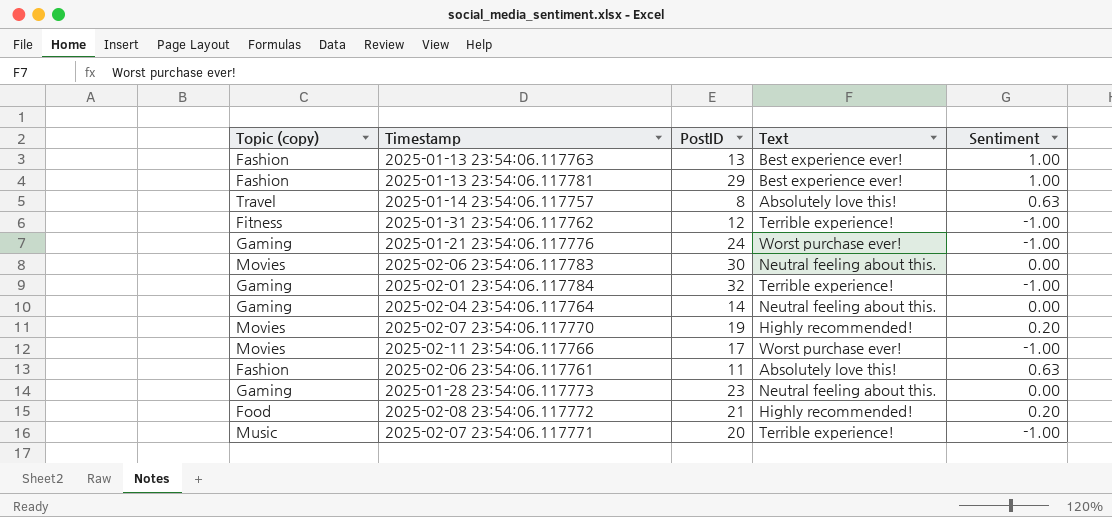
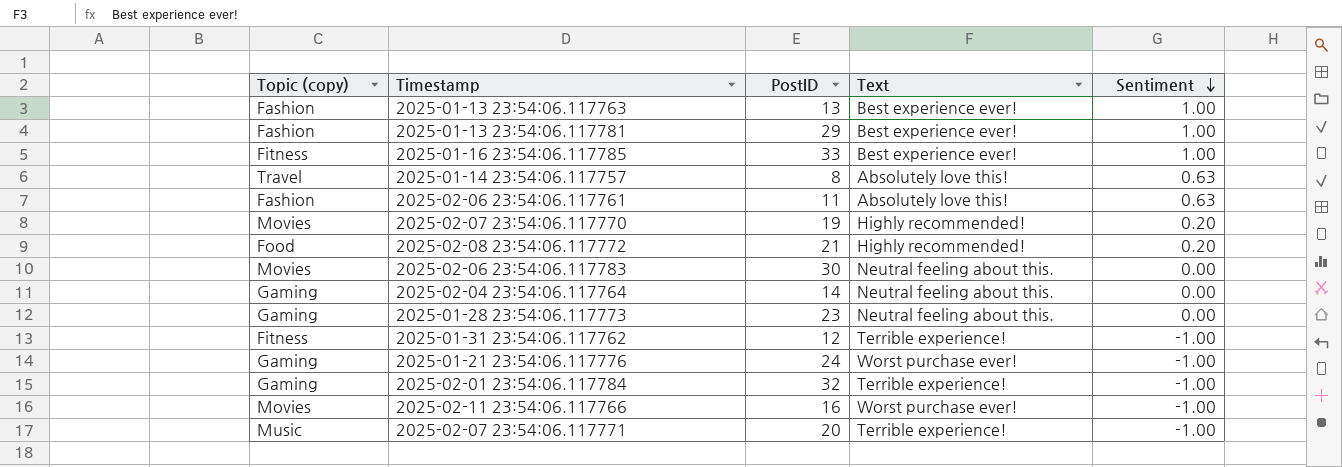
row order: none -> Sentiment descending
row 2025-01-16 23:54:06.117785: none -> Fitness | 33 | Best experience ever! | 1.00
2025-02-11 23:54:06.117766 | PostID: 17 -> 16

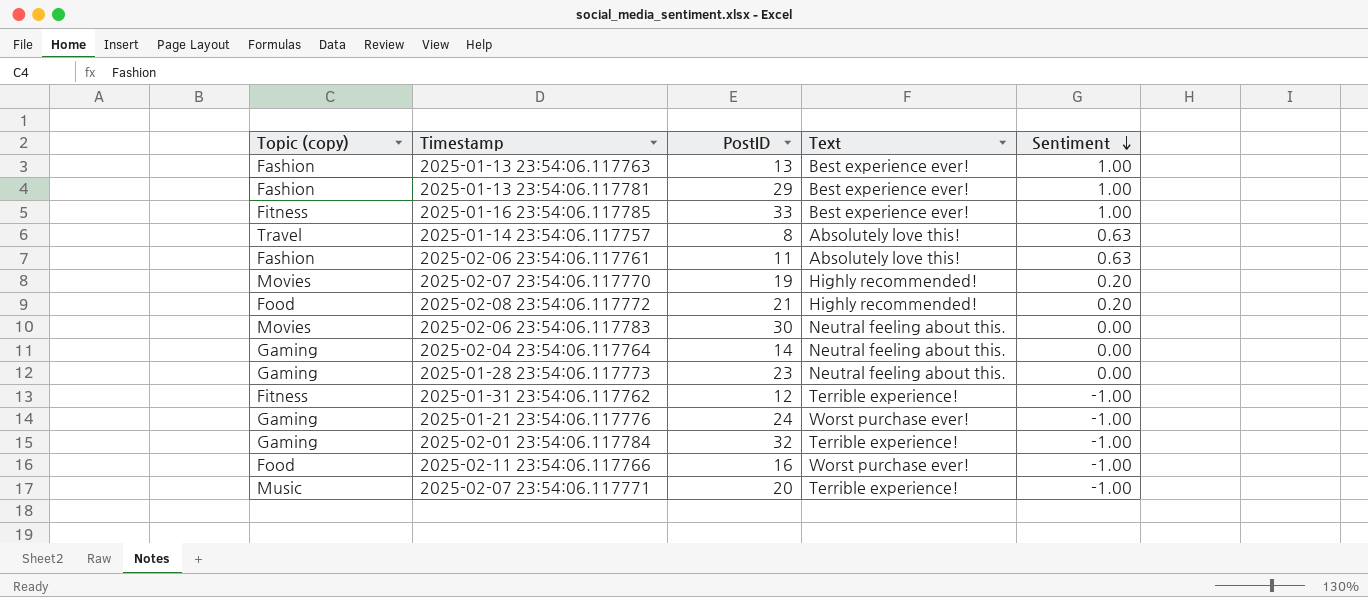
2025-02-11 23:54:06.117766 | Topic (copy): Movies -> Food

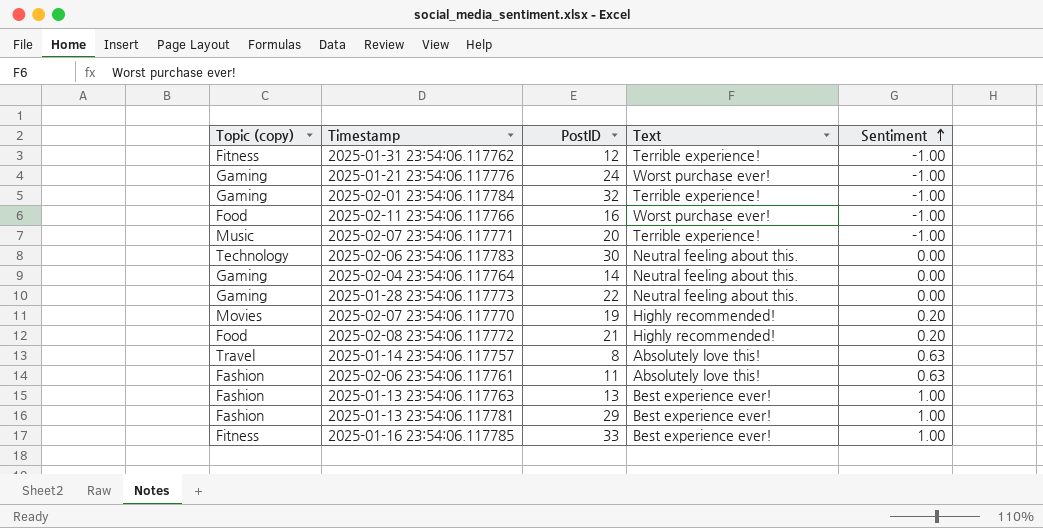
row order: Sentiment descending -> Sentiment ascending
2025-02-06 23:54:06.117783 | Topic (copy): Movies -> Technology
2025-01-28 23:54:06.117773 | PostID: 23 -> 22

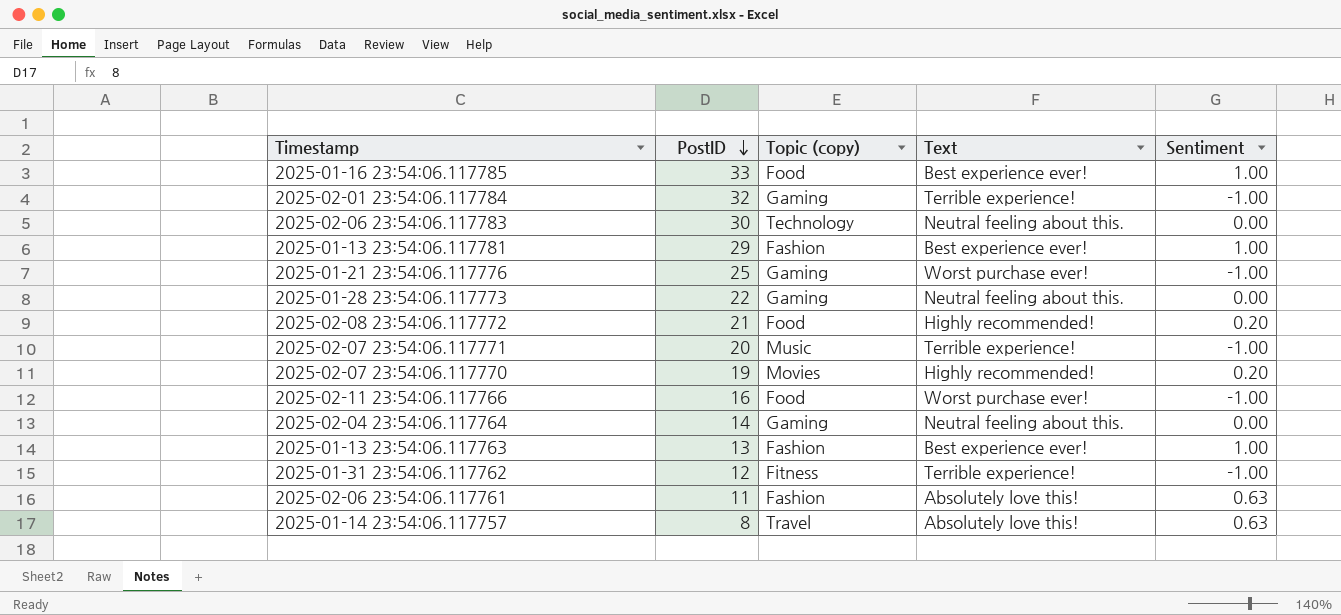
row order: Sentiment ascending -> PostID descending
column Topic (copy) | position: 1 -> 3
2025-01-16 23:54:06.117785 | Topic (copy): Fitness -> Food
2025-01-21 23:54:06.117776 | PostID: 24 -> 25

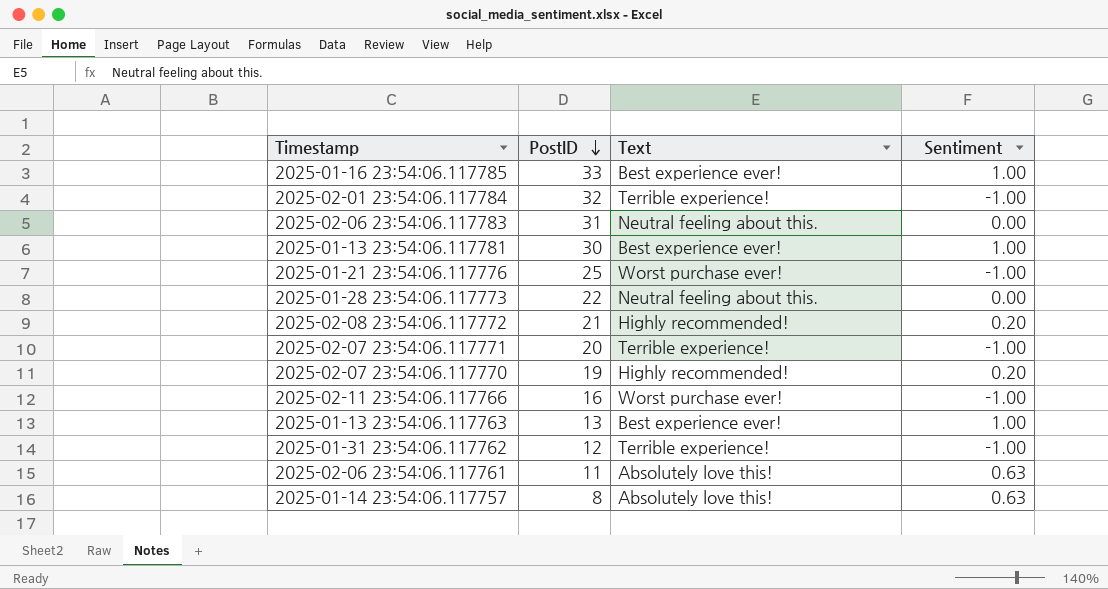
column Topic (copy) | position: 3 -> none
row 2025-02-04 23:54:06.117764: 14 | Gaming | Neutral feeling about this. | 0.00 -> none
2025-02-06 23:54:06.117783 | PostID: 30 -> 31
2025-01-13 23:54:06.117781 | PostID: 29 -> 30

